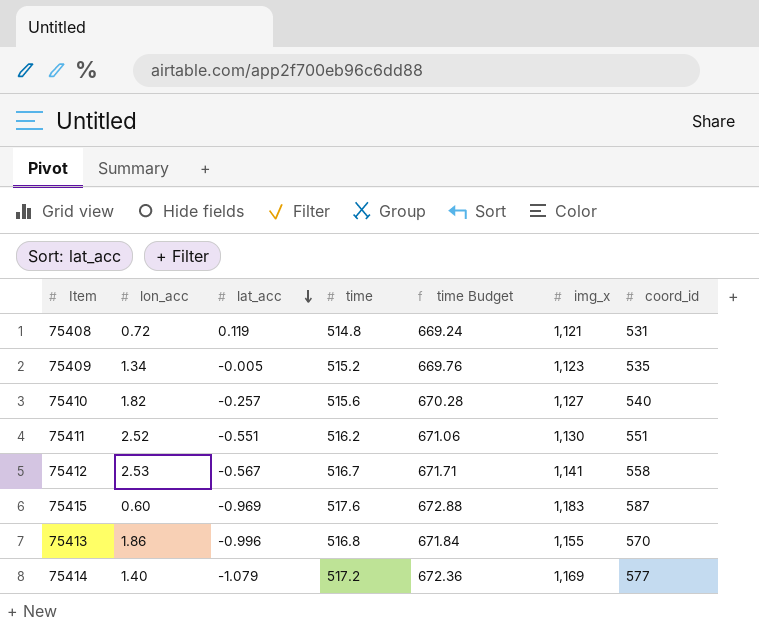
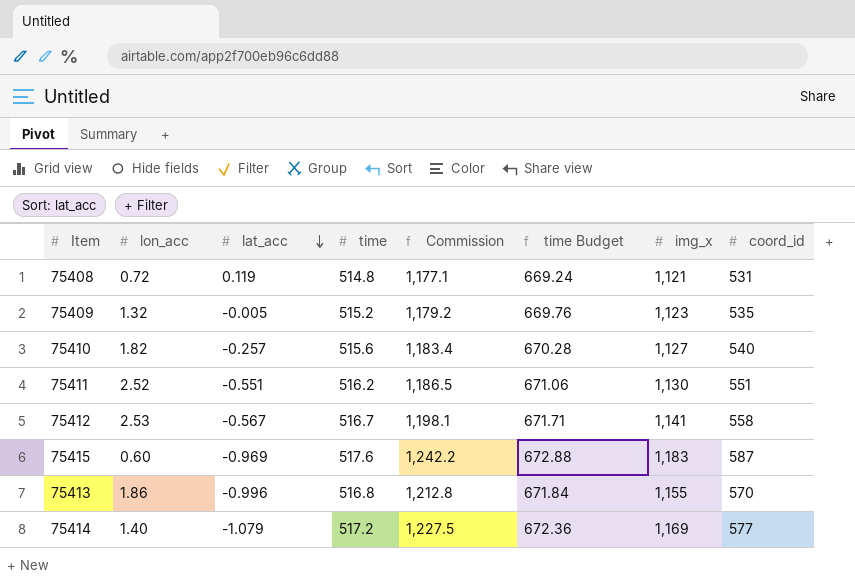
column Commission | formula: none -> [img_x] * 1.05
75409 | lon_acc: 1.34 -> 1.32

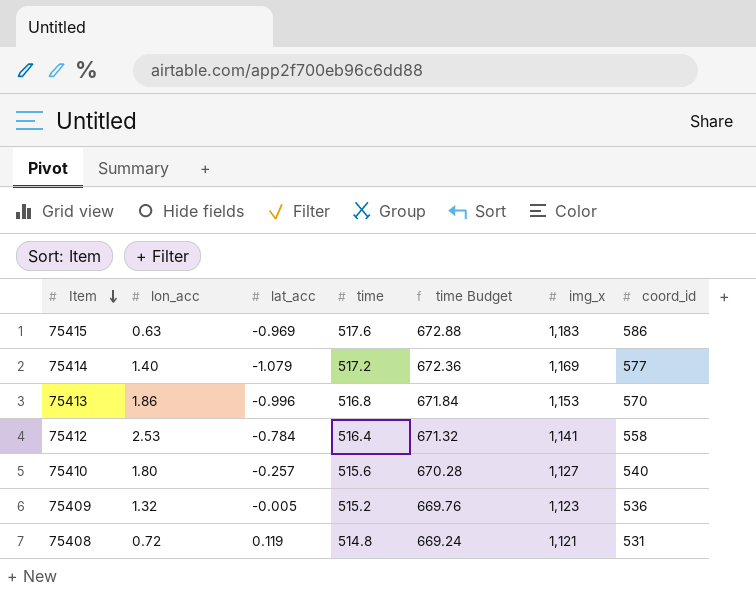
row order: lat_acc descending -> Item descending
column Commission | formula: [img_x] * 1.05 -> none
row 75411: 2.52 | -0.551 | 516.2 | 1,186.5 | 671.06 | 1,130 | 551 -> none
75415 | lon_acc: 0.60 -> 0.63
75415 | coord_id: 587 -> 586
75413 | img_x: 1,155 -> 1,153
75412 | lat_acc: -0.567 -> -0.784
75412 | time: 516.7 -> 516.4
75412 | time Budget: 671.71 -> 671.32
75410 | lon_acc: 1.82 -> 1.80
75409 | coord_id: 535 -> 536

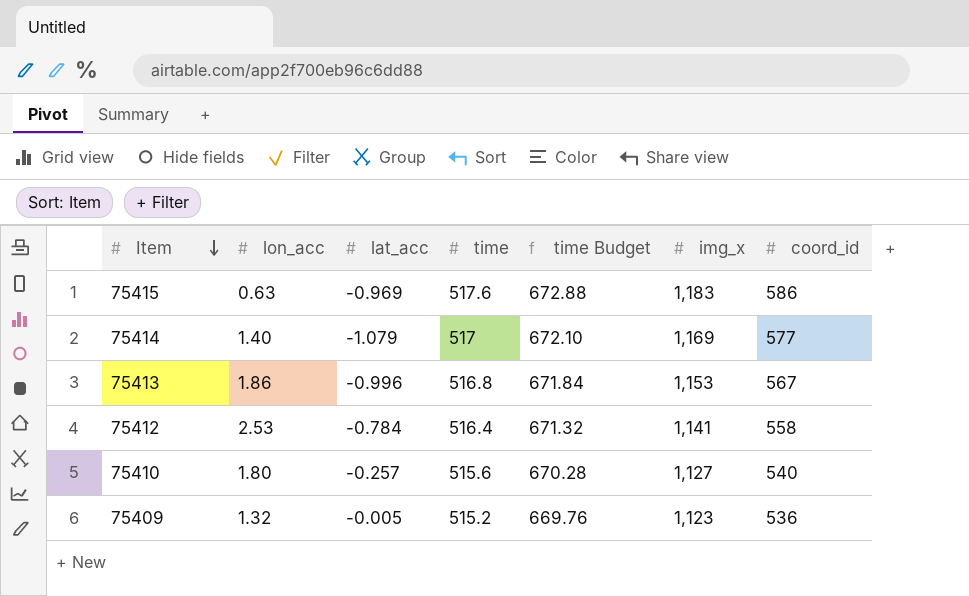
row 75408: 0.72 | 0.119 | 514.8 | 669.24 | 1,121 | 531 -> none
75414 | time: 517.2 -> 517
75414 | time Budget: 672.36 -> 672.10
75413 | coord_id: 570 -> 567

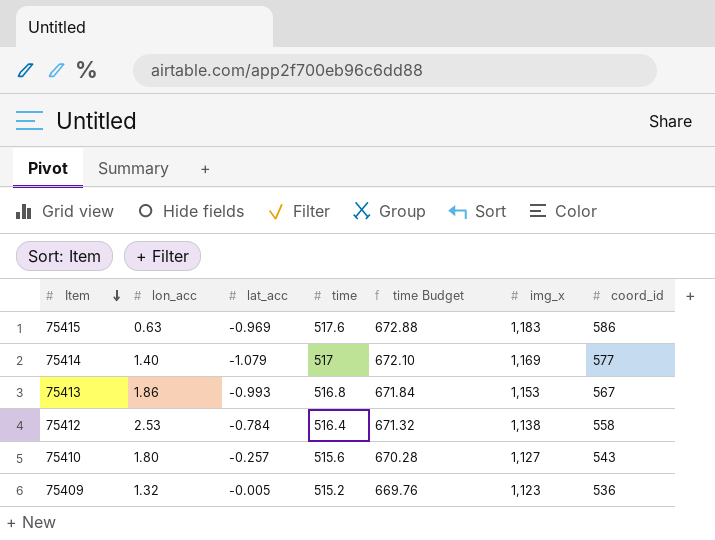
75413 | lat_acc: -0.996 -> -0.993
75412 | img_x: 1,141 -> 1,138
75410 | coord_id: 540 -> 543

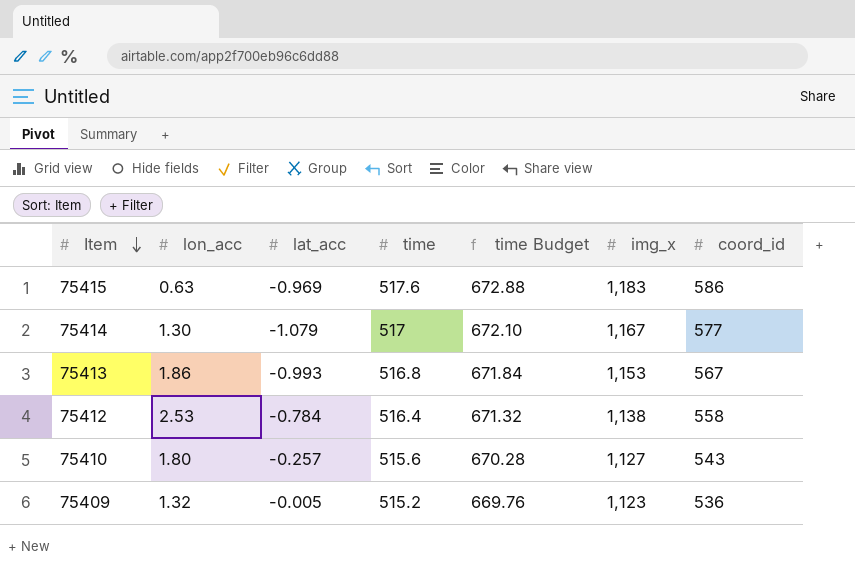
75414 | lon_acc: 1.40 -> 1.30
75414 | img_x: 1,169 -> 1,167

